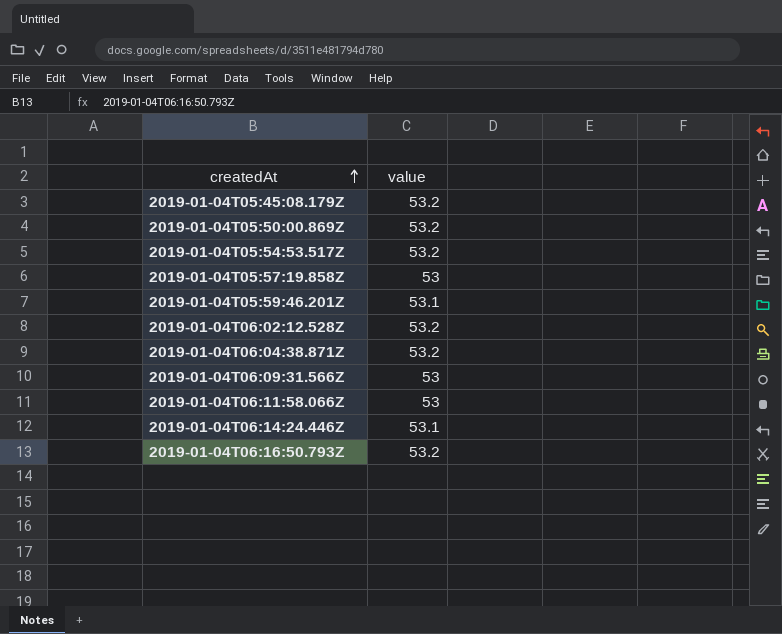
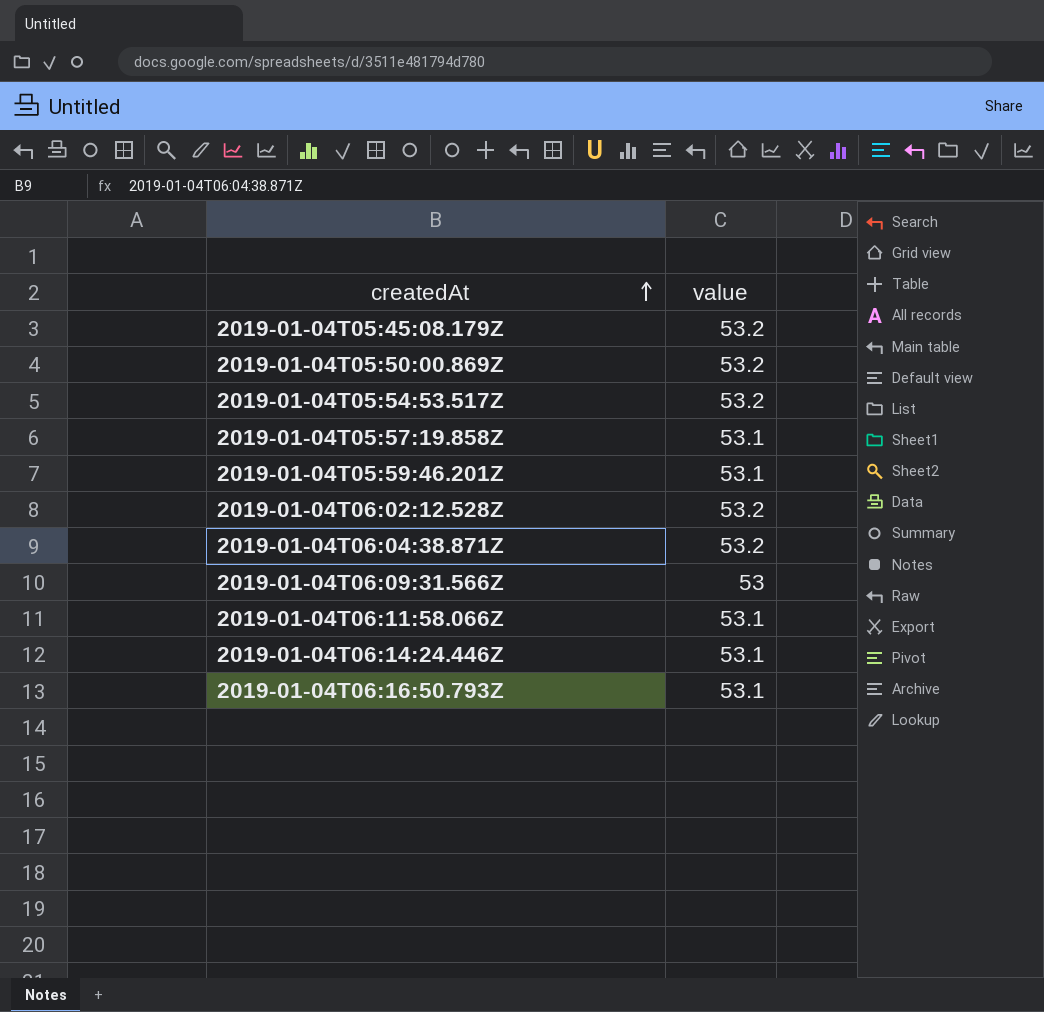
2019-01-04T05:57:19.858Z | value: 53 -> 53.1
2019-01-04T06:11:58.066Z | value: 53 -> 53.1
2019-01-04T06:16:50.793Z | value: 53.2 -> 53.1

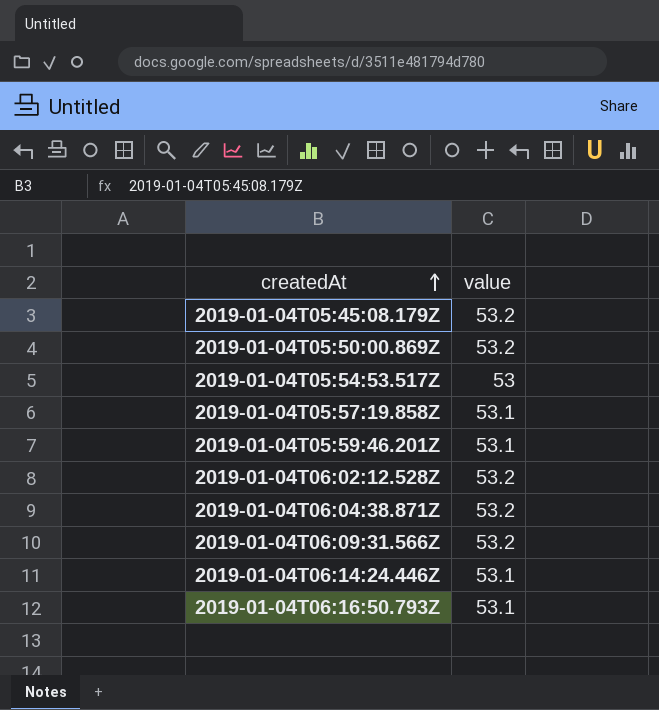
row 2019-01-04T06:11:58.066Z: 53.1 -> none
2019-01-04T05:54:53.517Z | value: 53.2 -> 53
2019-01-04T06:09:31.566Z | value: 53 -> 53.2

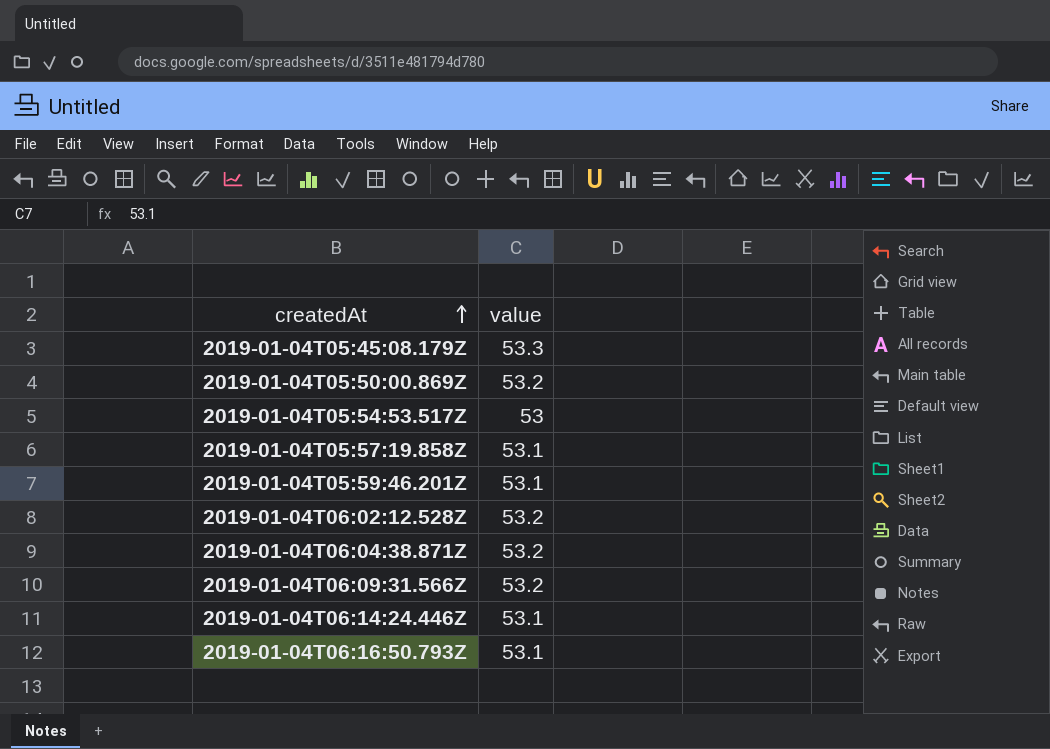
2019-01-04T05:45:08.179Z | value: 53.2 -> 53.3

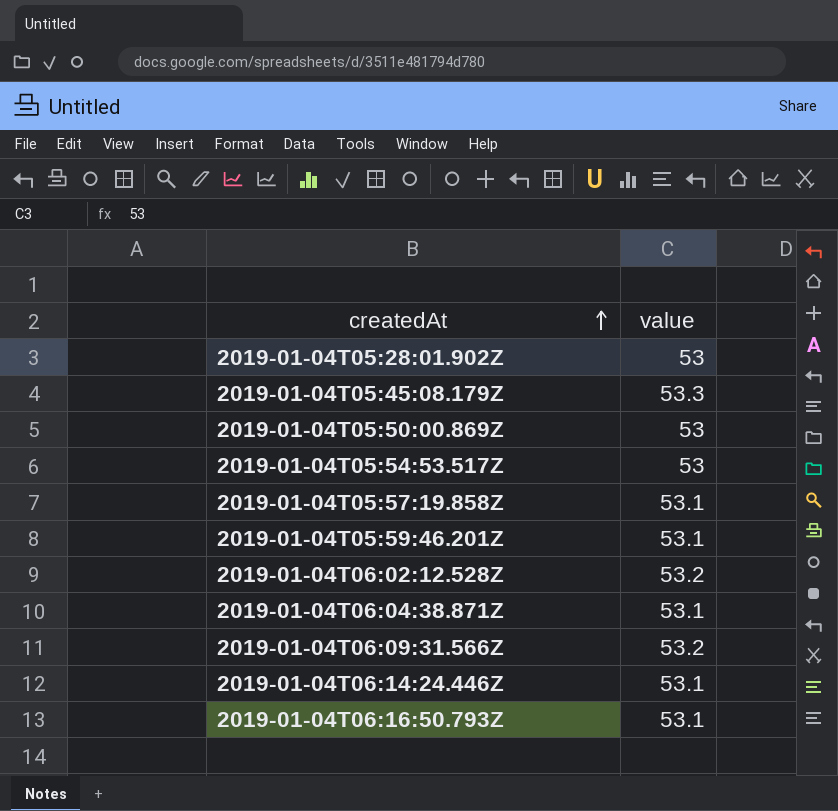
row 2019-01-04T05:28:01.902Z: none -> 53
2019-01-04T05:50:00.869Z | value: 53.2 -> 53
2019-01-04T06:04:38.871Z | value: 53.2 -> 53.1

